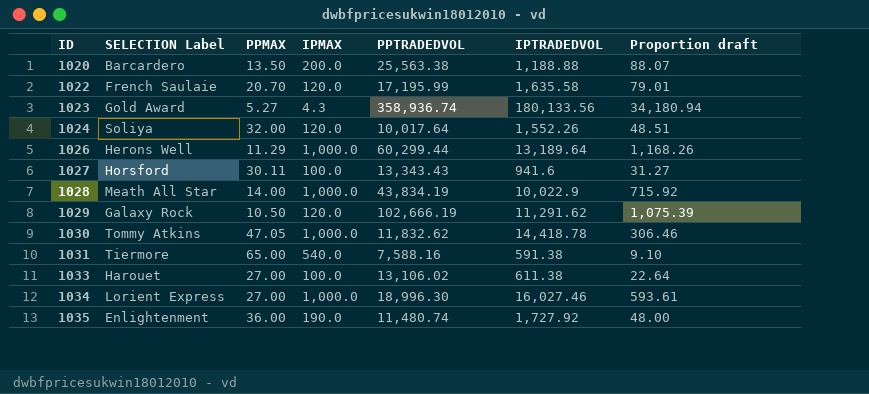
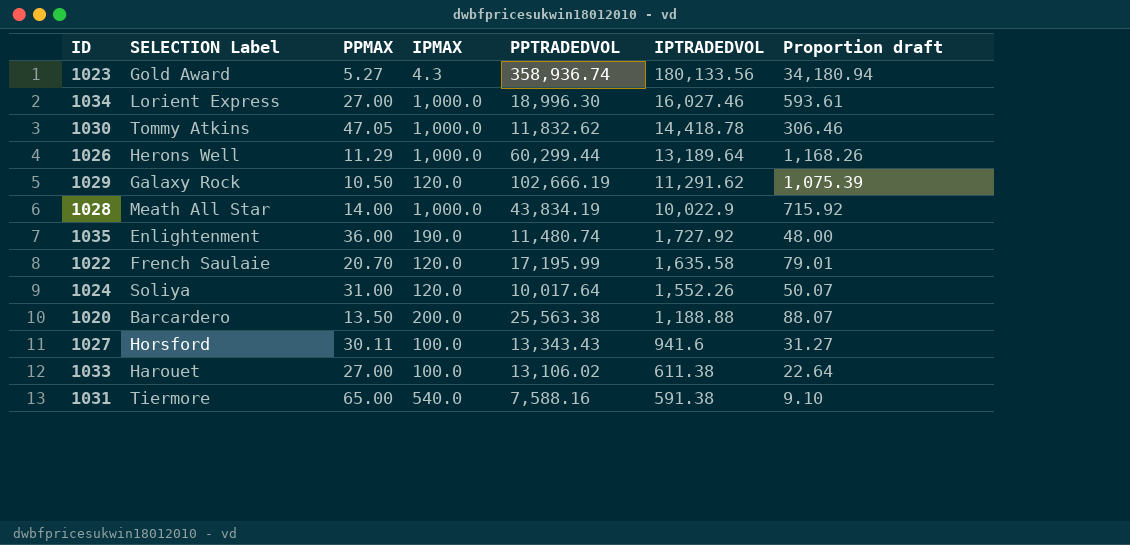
row order: ID ascending -> IPTRADEDVOL descending
1024 | PPMAX: 32.00 -> 31.00
1024 | Proportion draft: 48.51 -> 50.07

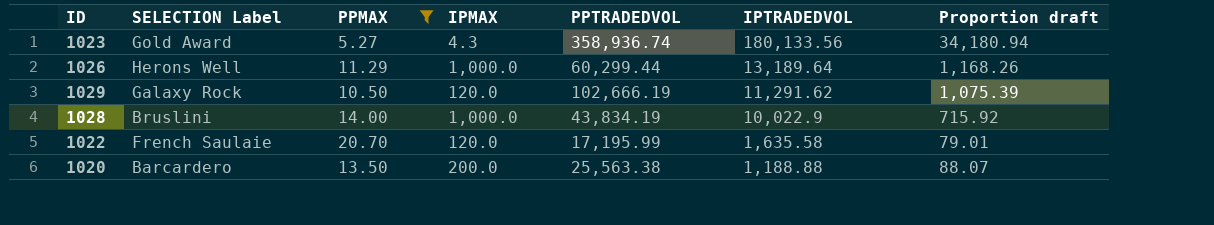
filter: none -> PPMAX <= 20.70
1028 | SELECTION Label: Meath All Star -> Bruslini

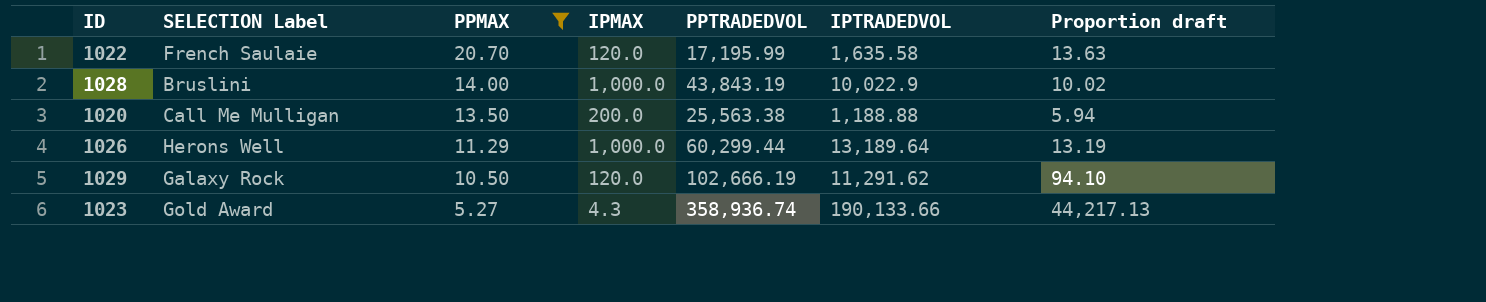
row order: IPTRADEDVOL descending -> PPMAX descending
column Proportion draft | formula: [IPTRADEDVOL] / [PPMAX] -> [IPTRADEDVOL] / [IPMAX]
1028 | PPTRADEDVOL: 43,834.19 -> 43,843.19
1020 | SELECTION Label: Barcardero -> Call Me Mulligan
1023 | IPTRADEDVOL: 180,133.56 -> 190,133.66

